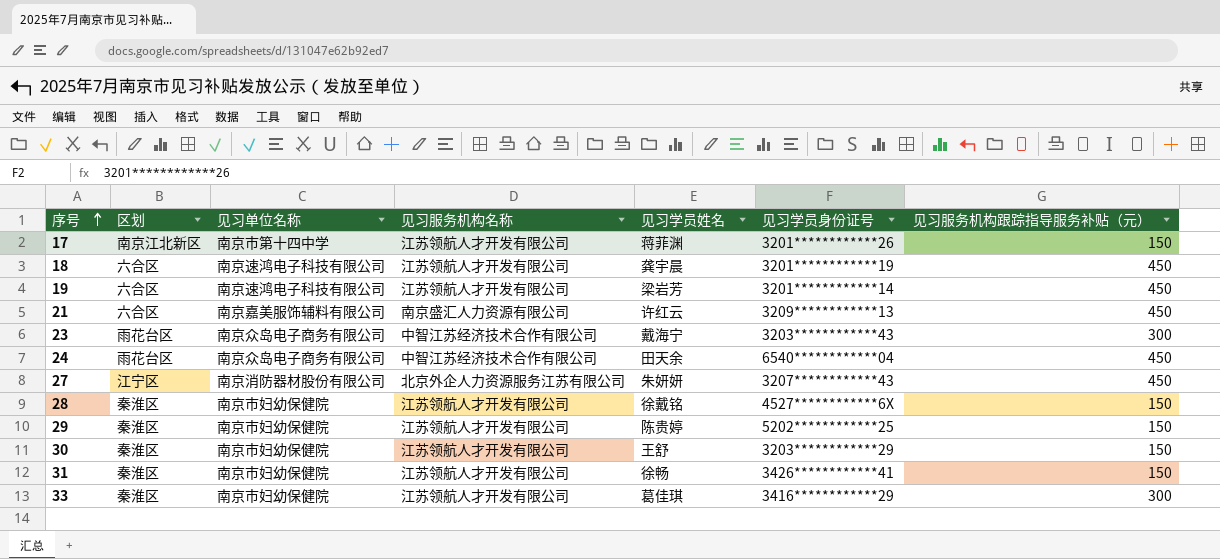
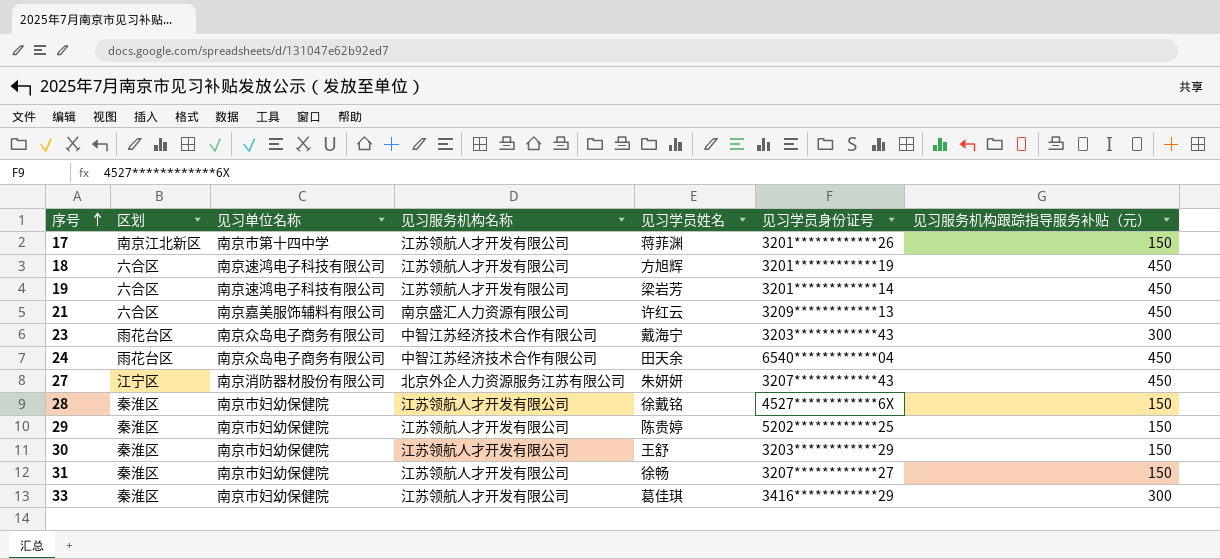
18 | 见习学员姓名: 龚宇晨 -> 方旭辉
31 | 见习学员身份证号: 3426************41 -> 3207************27

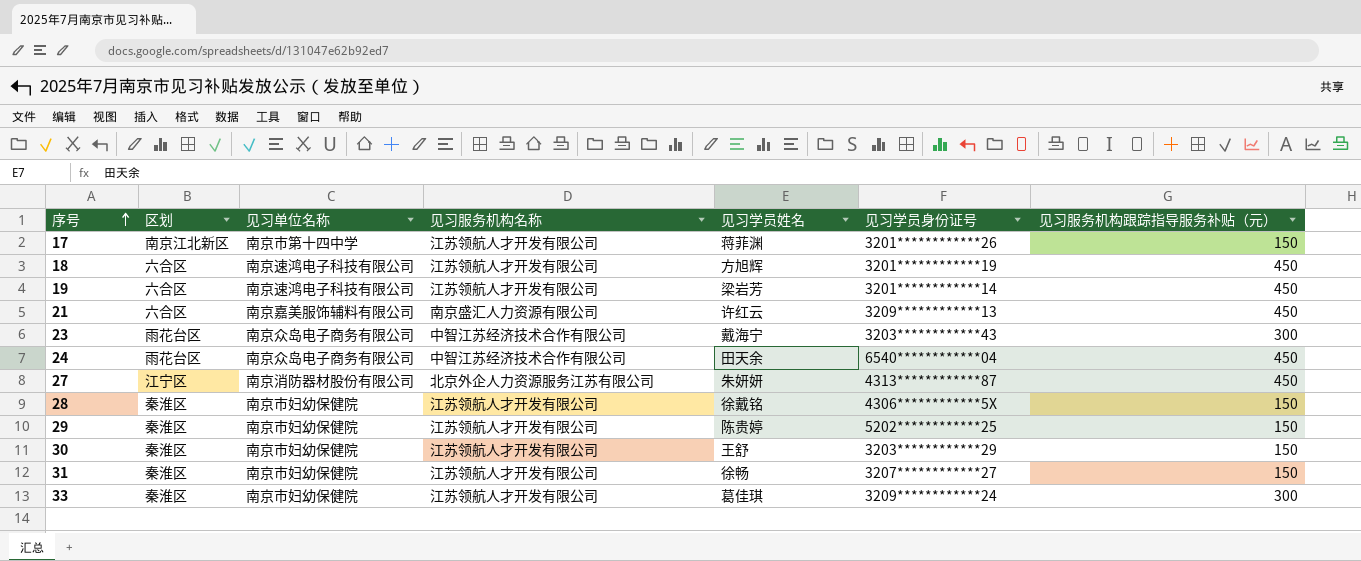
27 | 见习学员身份证号: 3207************43 -> 4313************87
28 | 见习学员身份证号: 4527************6X -> 4306************5X
33 | 见习学员身份证号: 3416************29 -> 3209************24

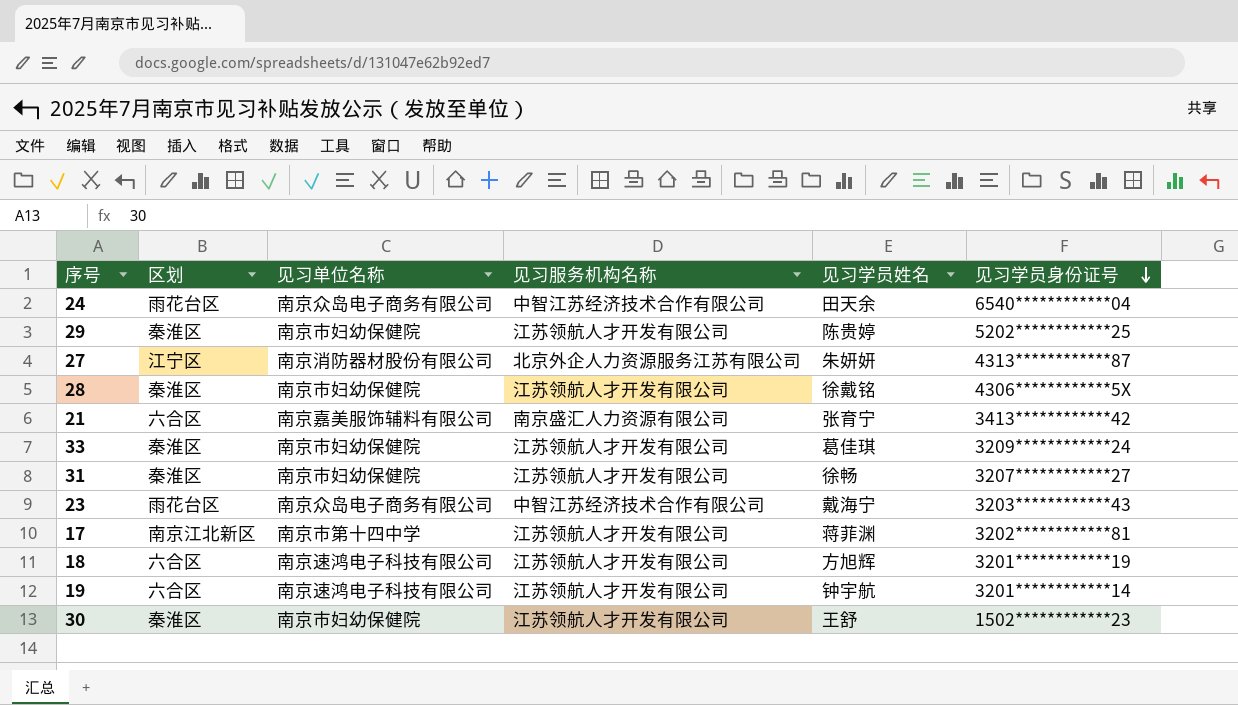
row order: 序号 ascending -> 见习学员身份证号 descending
column 见习服务机构跟踪指导服务补贴（元） | position: 7 -> none
21 | 见习学员姓名: 许红云 -> 张育宁
21 | 见习学员身份证号: 3209************13 -> 3413************42
17 | 见习学员身份证号: 3201************26 -> 3202************81
19 | 见习学员姓名: 梁岩芳 -> 钟宇航
30 | 见习学员身份证号: 3203************29 -> 1502************23

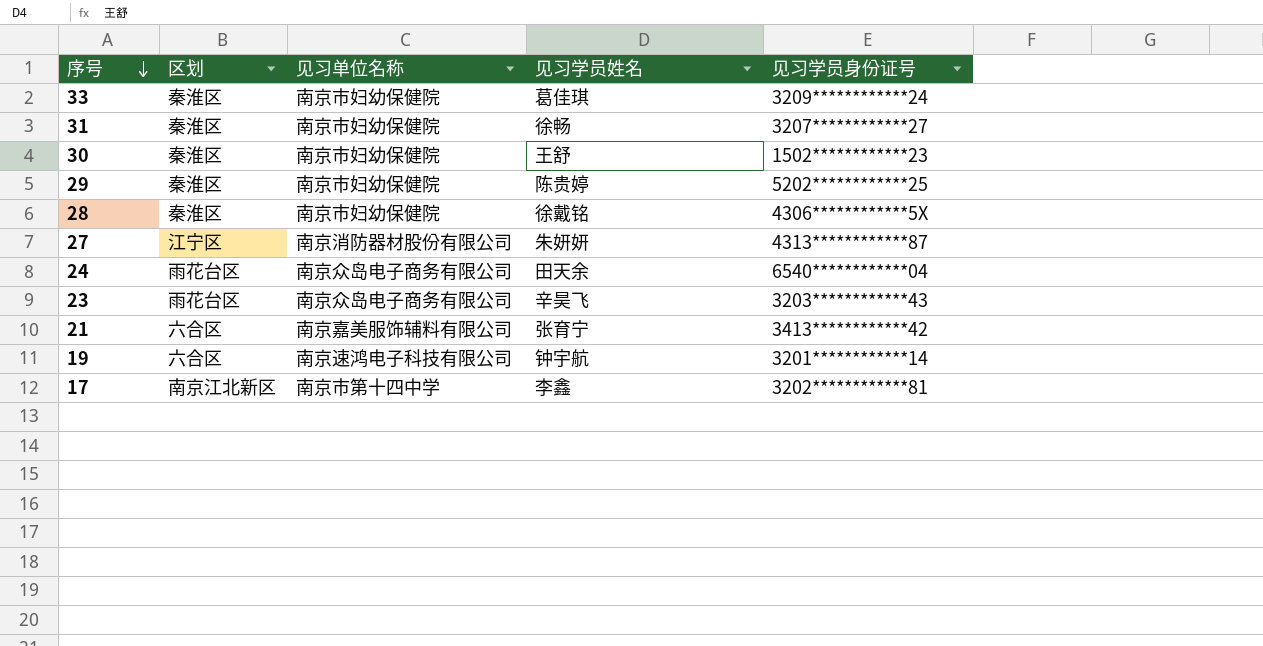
row order: 见习学员身份证号 descending -> 序号 descending
column 见习服务机构名称 | position: 4 -> none
row 18: 六合区 | 南京速鸿电子科技有限公司 | 江苏领航人才开发有限公司 | 方旭辉 | 3201************19 -> none
23 | 见习学员姓名: 戴海宁 -> 辛昊飞
17 | 见习学员姓名: 蒋菲渊 -> 李鑫

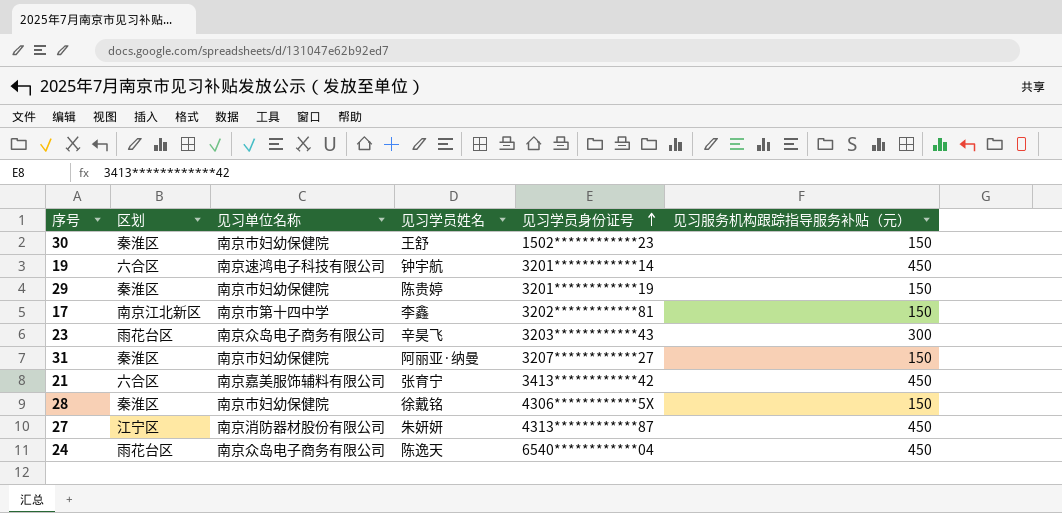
row order: 序号 descending -> 见习学员身份证号 ascending
column 见习服务机构跟踪指导服务补贴（元） | position: none -> 6
row 33: 秦淮区 | 南京市妇幼保健院 | 葛佳琪 | 3209************24 -> none
29 | 见习学员身份证号: 5202************25 -> 3201************19
31 | 见习学员姓名: 徐畅 -> 阿丽亚·纳曼
24 | 见习学员姓名: 田天余 -> 陈逸天

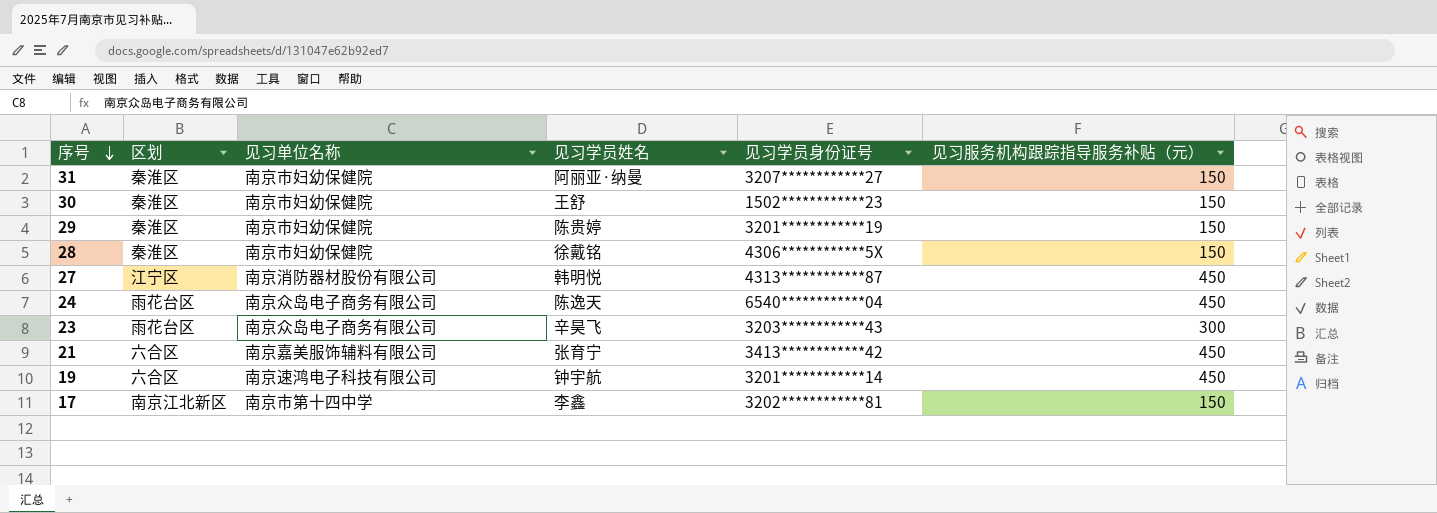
row order: 见习学员身份证号 ascending -> 序号 descending
27 | 见习学员姓名: 朱妍妍 -> 韩明悦

